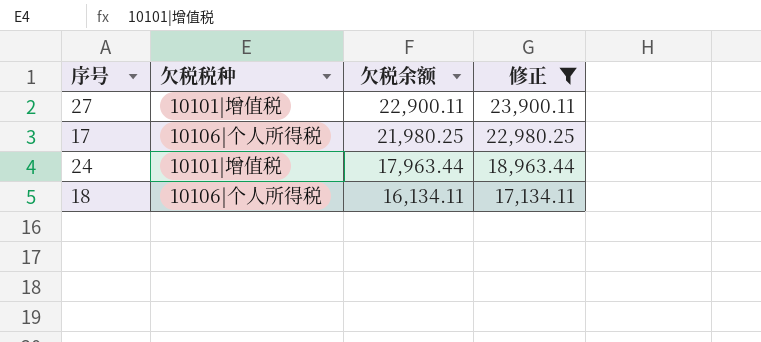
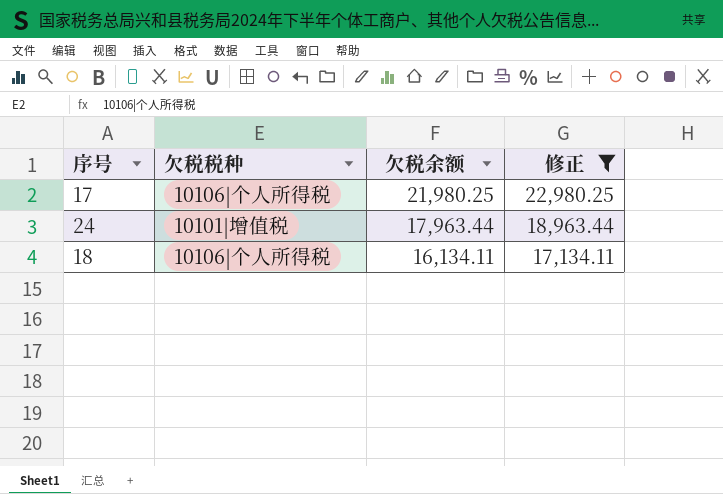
row 27: 10101|增值税 | 22,900.11 | 23,900.11 -> none

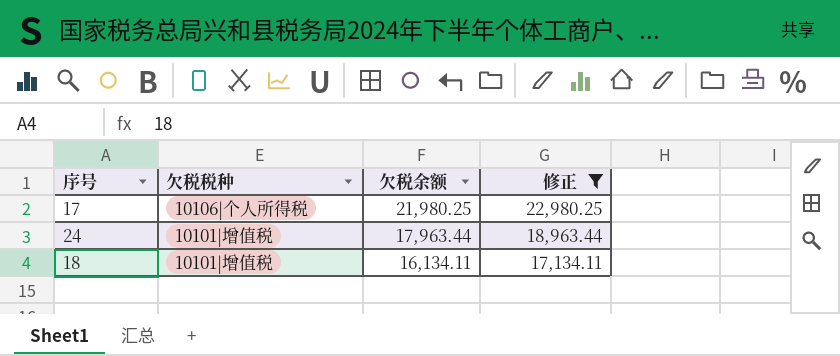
18 | 欠税税种: 10106|个人所得税 -> 10101|增值税

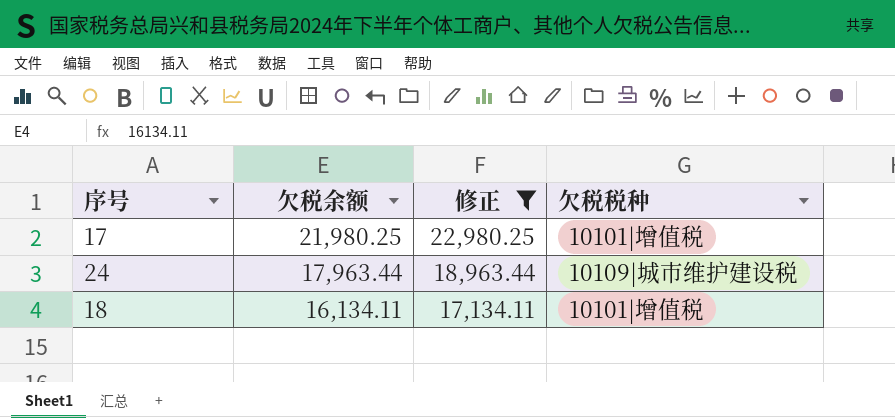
column 欠税税种 | position: 2 -> 4
17 | 欠税税种: 10106|个人所得税 -> 10101|增值税
24 | 欠税税种: 10101|增值税 -> 10109|城市维护建设税

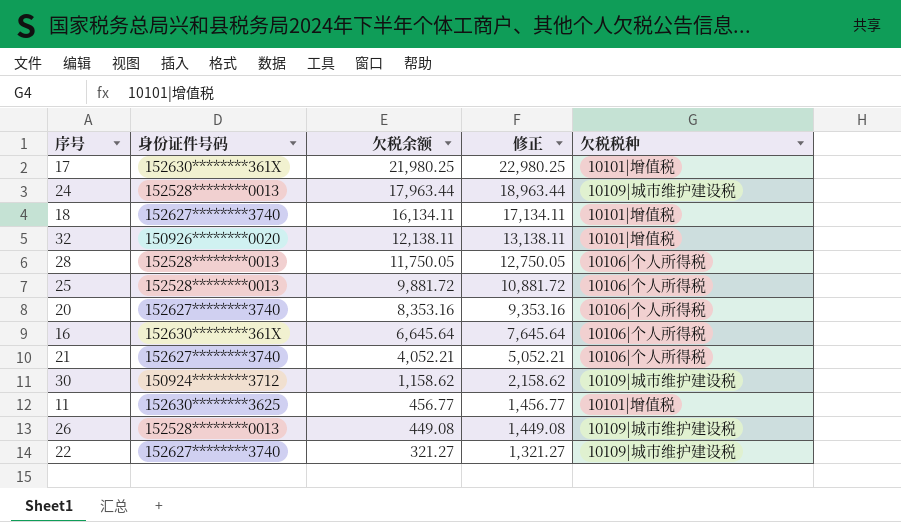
filter: 修正 >= 17,134.11 -> none
column 身份证件号码 | position: none -> 2

